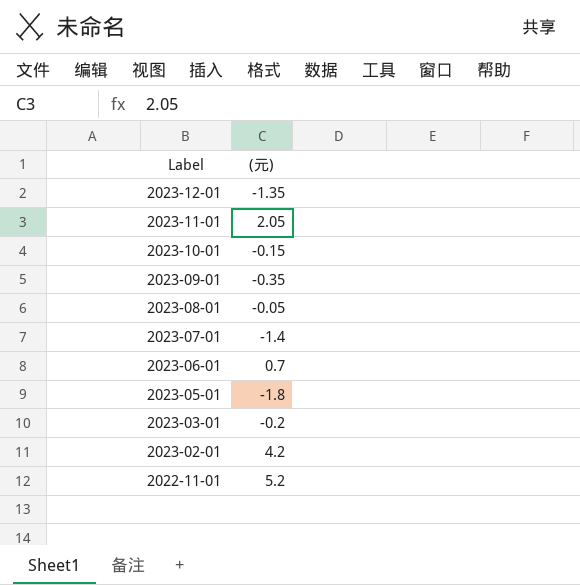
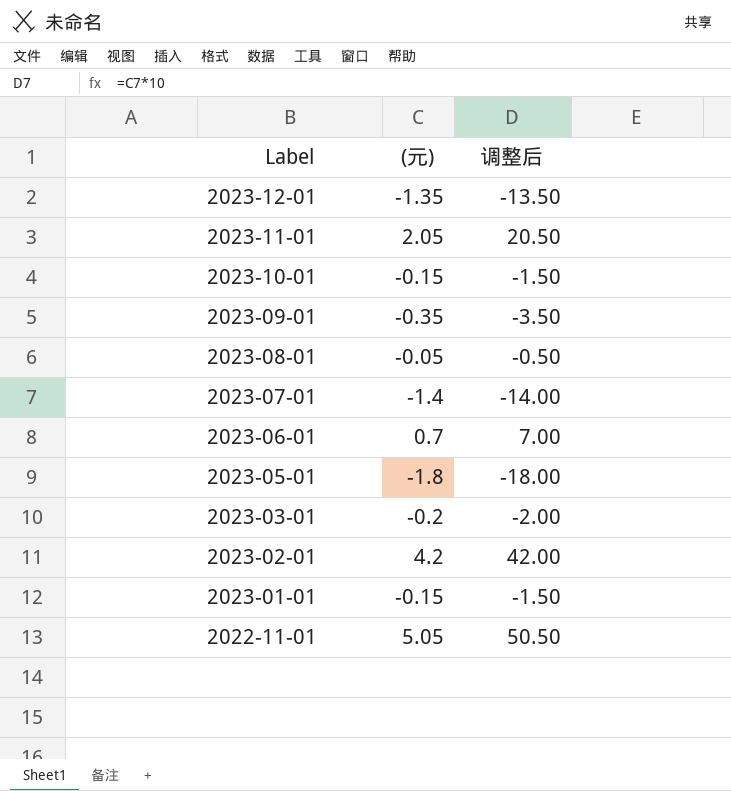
column 调整后 | formula: none -> [(元)] * 10
row 2023-01-01: none -> -0.15 | -1.50
2022-11-01 | (元): 5.2 -> 5.05

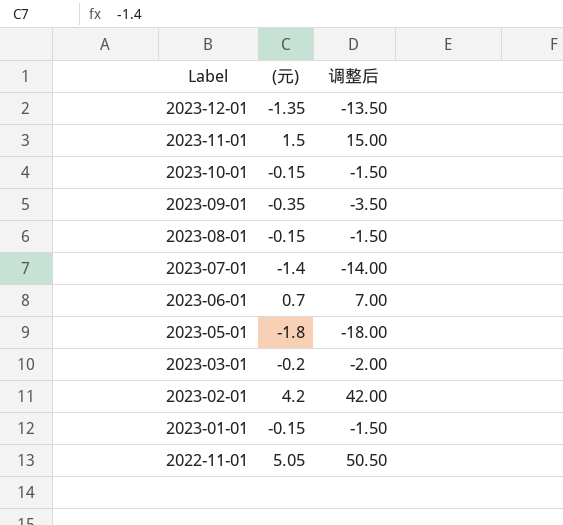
2023-11-01 | (元): 2.05 -> 1.5
2023-11-01 | 调整后: 20.50 -> 15.00
2023-08-01 | (元): -0.05 -> -0.15
2023-08-01 | 调整后: -0.50 -> -1.50

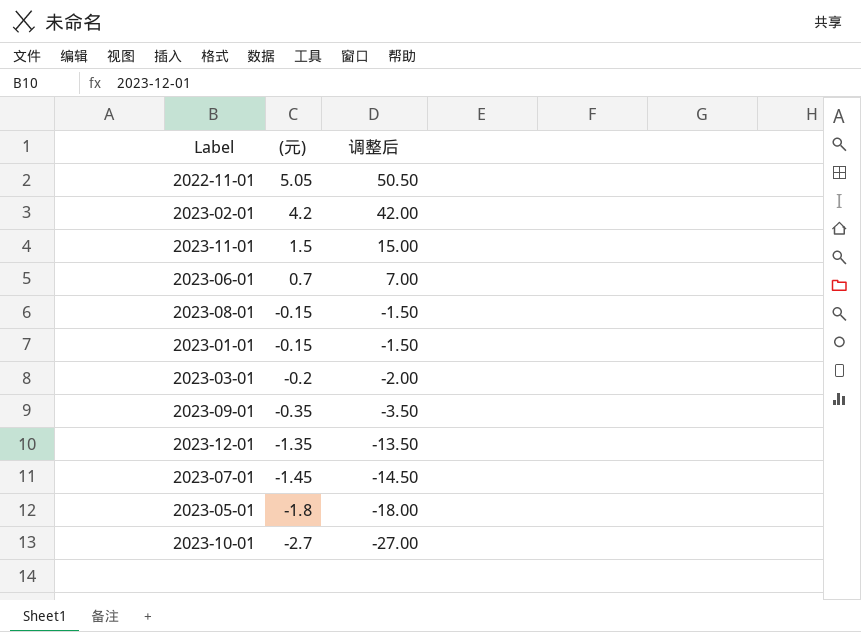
row order: Label descending -> (元) descending
2023-07-01 | (元): -1.4 -> -1.45
2023-07-01 | 调整后: -14.00 -> -14.50
2023-10-01 | (元): -0.15 -> -2.7
2023-10-01 | 调整后: -1.50 -> -27.00

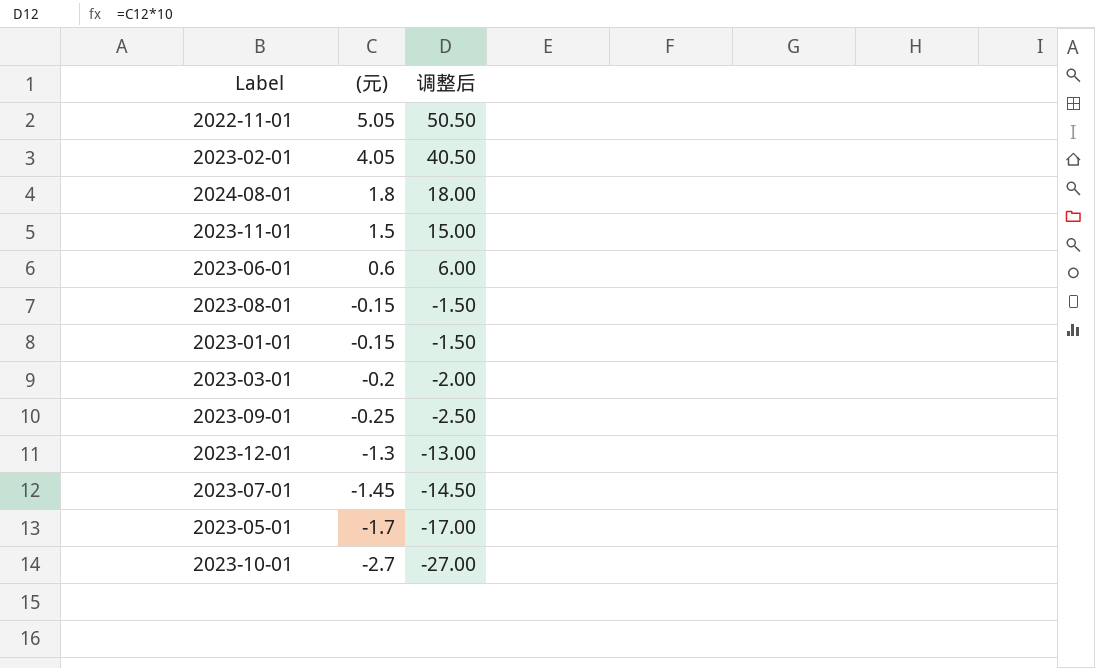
2023-02-01 | (元): 4.2 -> 4.05
2023-02-01 | 调整后: 42.00 -> 40.50
row 2024-08-01: none -> 1.8 | 18.00
2023-06-01 | (元): 0.7 -> 0.6
2023-06-01 | 调整后: 7.00 -> 6.00
2023-09-01 | (元): -0.35 -> -0.25
2023-09-01 | 调整后: -3.50 -> -2.50
2023-12-01 | (元): -1.35 -> -1.3
2023-12-01 | 调整后: -13.50 -> -13.00
2023-05-01 | (元): -1.8 -> -1.7
2023-05-01 | 调整后: -18.00 -> -17.00

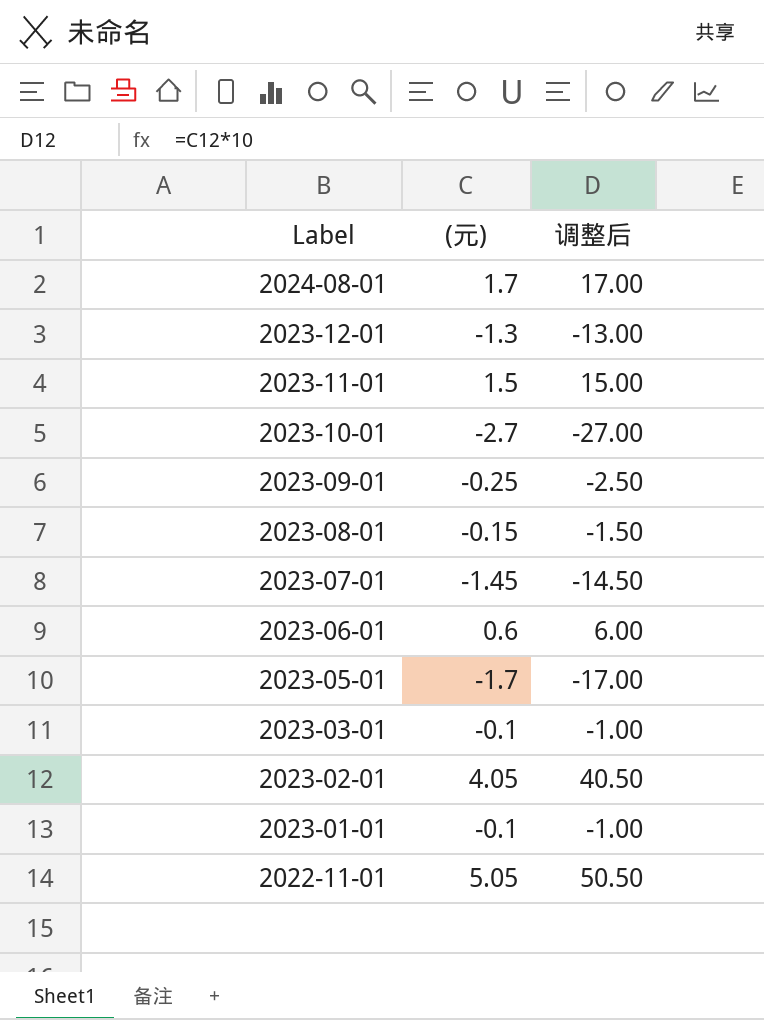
row order: (元) descending -> Label descending
2024-08-01 | (元): 1.8 -> 1.7
2024-08-01 | 调整后: 18.00 -> 17.00
2023-03-01 | (元): -0.2 -> -0.1
2023-03-01 | 调整后: -2.00 -> -1.00
2023-01-01 | (元): -0.15 -> -0.1
2023-01-01 | 调整后: -1.50 -> -1.00

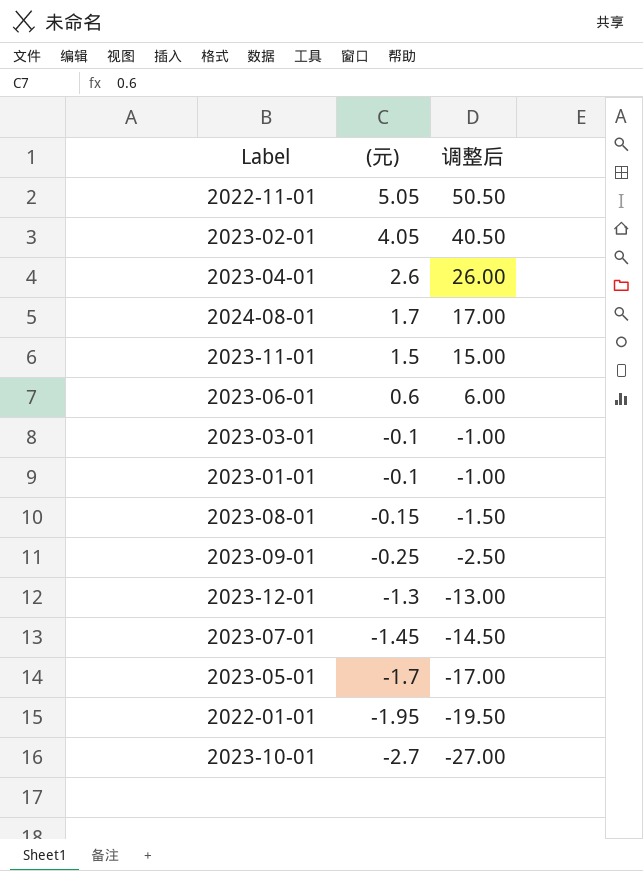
row order: Label descending -> (元) descending
row 2023-04-01: none -> 2.6 | 26.00
row 2022-01-01: none -> -1.95 | -19.50

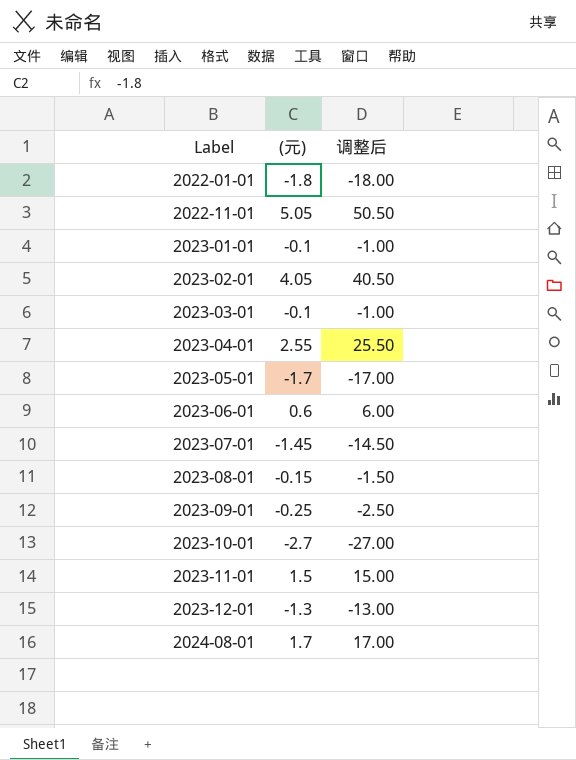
row order: (元) descending -> Label ascending
2022-01-01 | (元): -1.95 -> -1.8
2022-01-01 | 调整后: -19.50 -> -18.00
2023-04-01 | (元): 2.6 -> 2.55
2023-04-01 | 调整后: 26.00 -> 25.50

